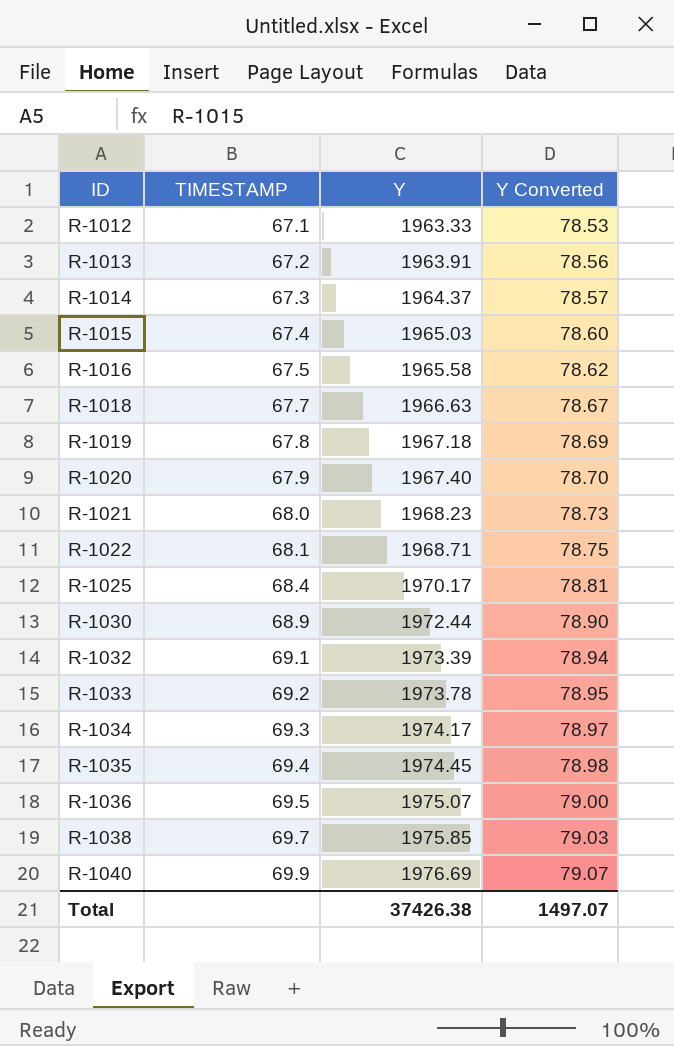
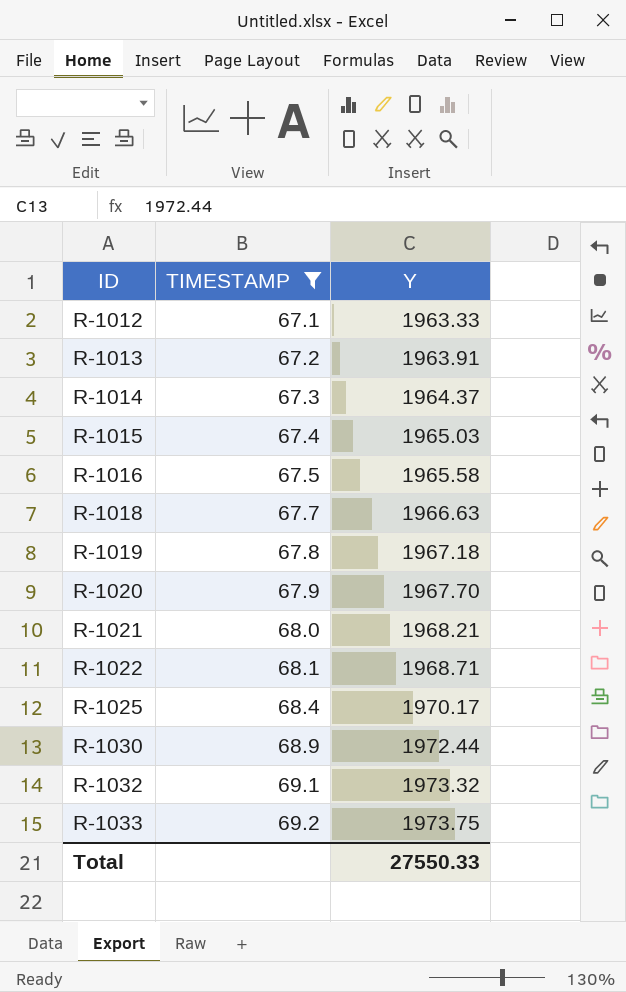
filter: none -> TIMESTAMP <= 69.2
column Y Converted | formula: [Y] * 0.04 -> none
R-1020 | Y: 1967.40 -> 1967.70
R-1021 | Y: 1968.23 -> 1968.21
R-1032 | Y: 1973.39 -> 1973.32
R-1033 | Y: 1973.78 -> 1973.75
Total | Y: 37426.38 -> 27550.33

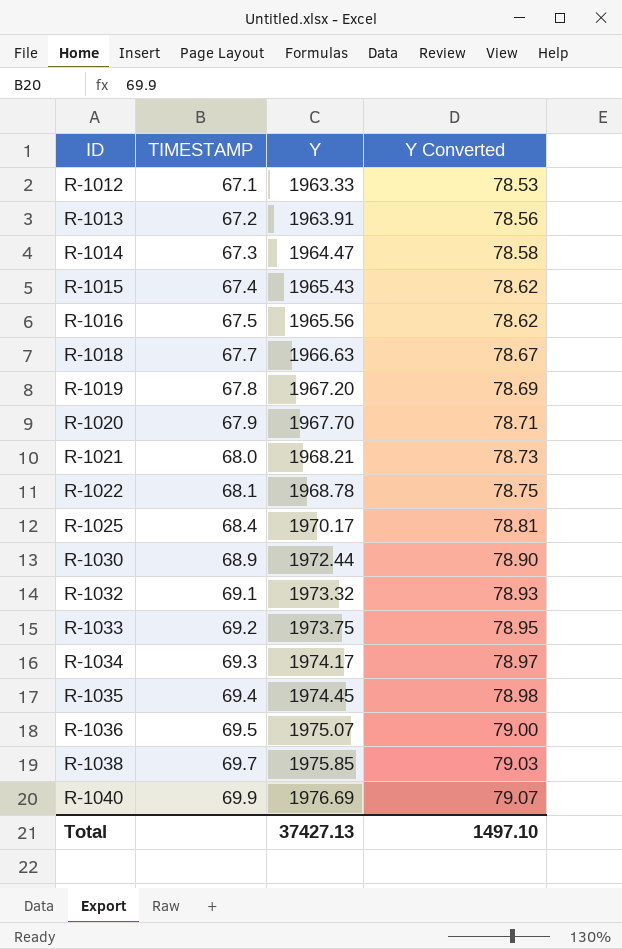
filter: TIMESTAMP <= 69.2 -> none
column Y Converted | formula: none -> [Y] * 0.04
R-1014 | Y: 1964.37 -> 1964.47
R-1015 | Y: 1965.03 -> 1965.43
R-1016 | Y: 1965.58 -> 1965.56
R-1019 | Y: 1967.18 -> 1967.20
R-1022 | Y: 1968.71 -> 1968.78
Total | Y: 27550.33 -> 37427.13

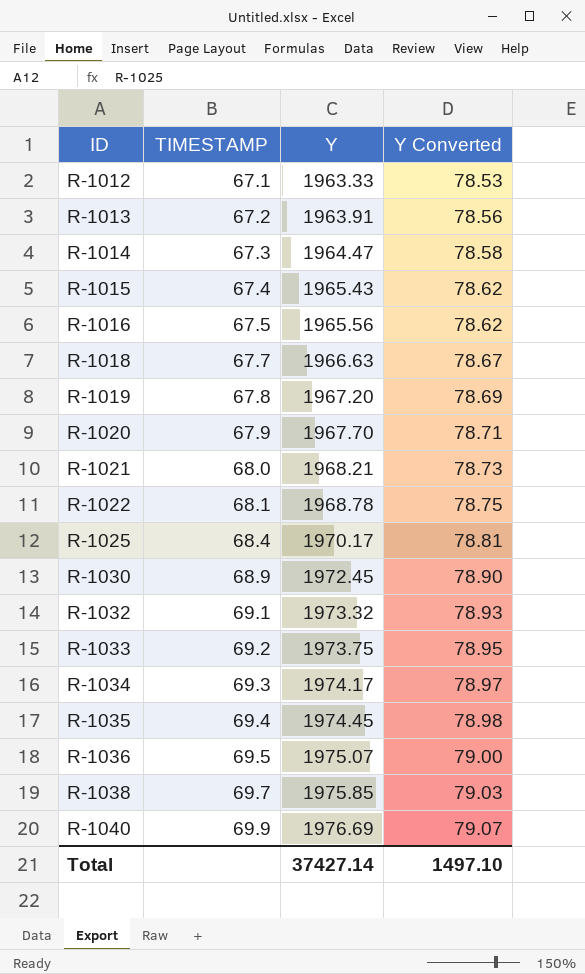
R-1030 | Y: 1972.44 -> 1972.45
Total | Y: 37427.13 -> 37427.14

